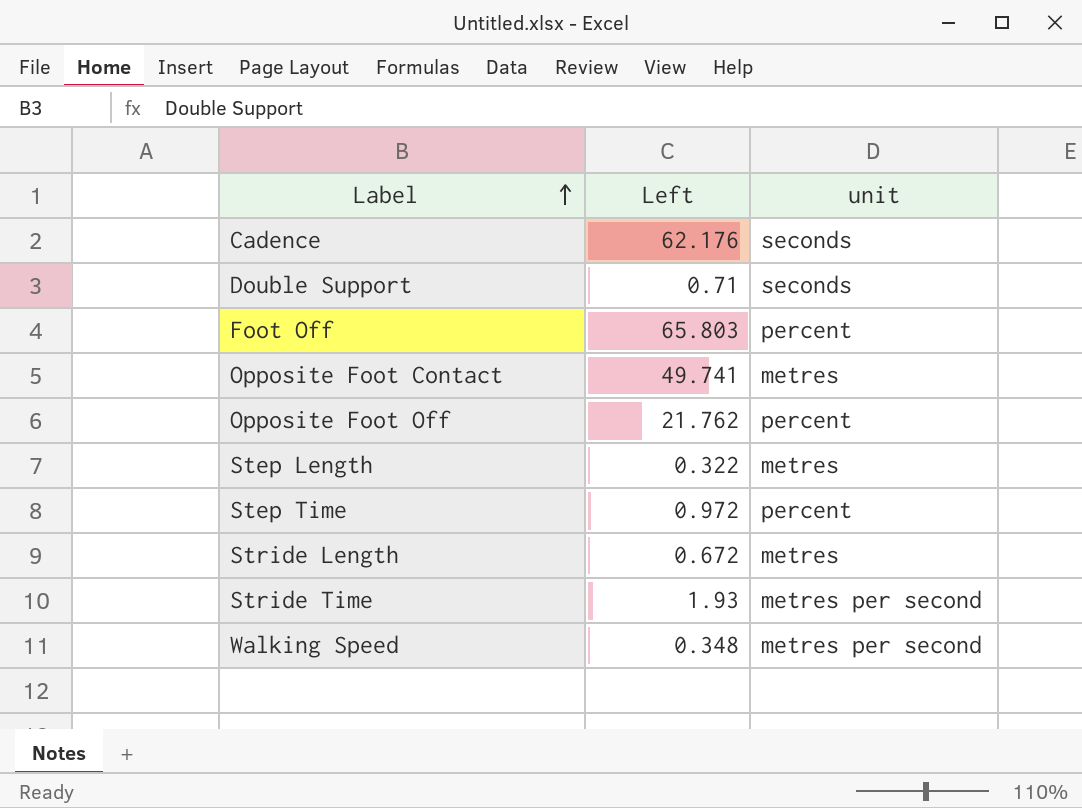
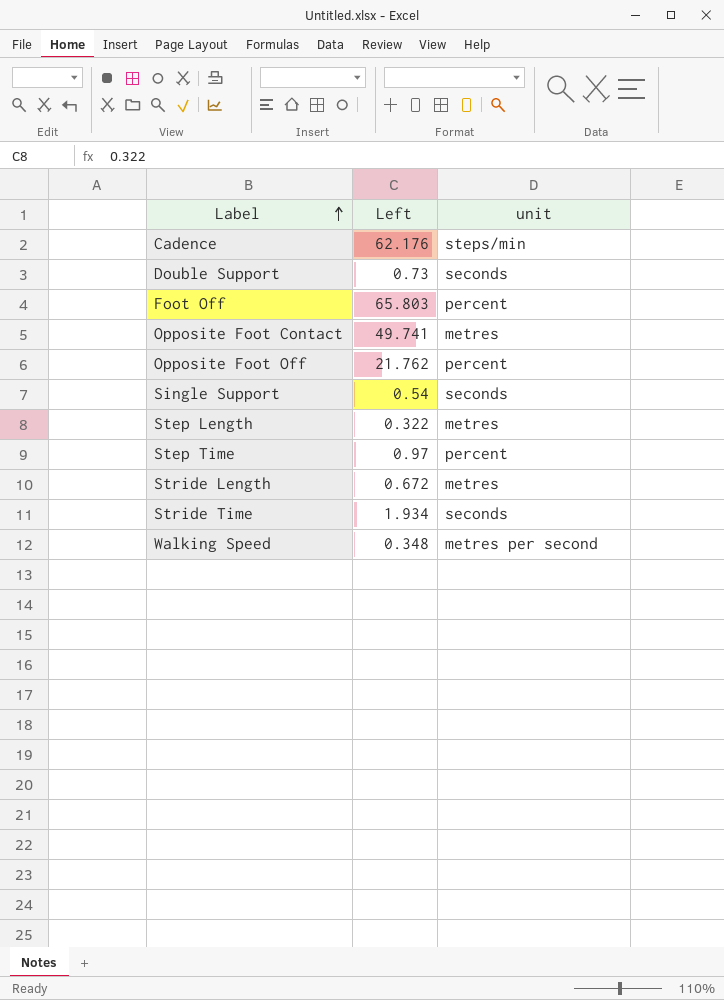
Cadence | unit: seconds -> steps/min
Double Support | Left: 0.71 -> 0.73
row Single Support: none -> 0.54 | seconds
Step Time | Left: 0.972 -> 0.97
Stride Time | Left: 1.93 -> 1.934
Stride Time | unit: metres per second -> seconds

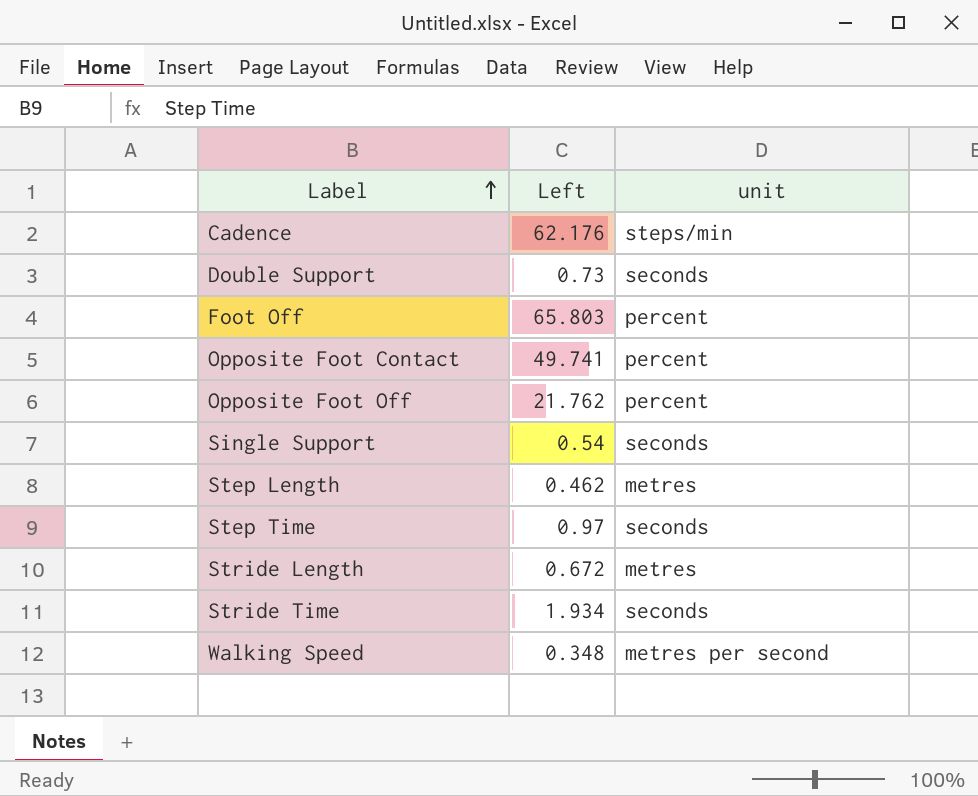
Opposite Foot Contact | unit: metres -> percent
Step Length | Left: 0.322 -> 0.462
Step Time | unit: percent -> seconds

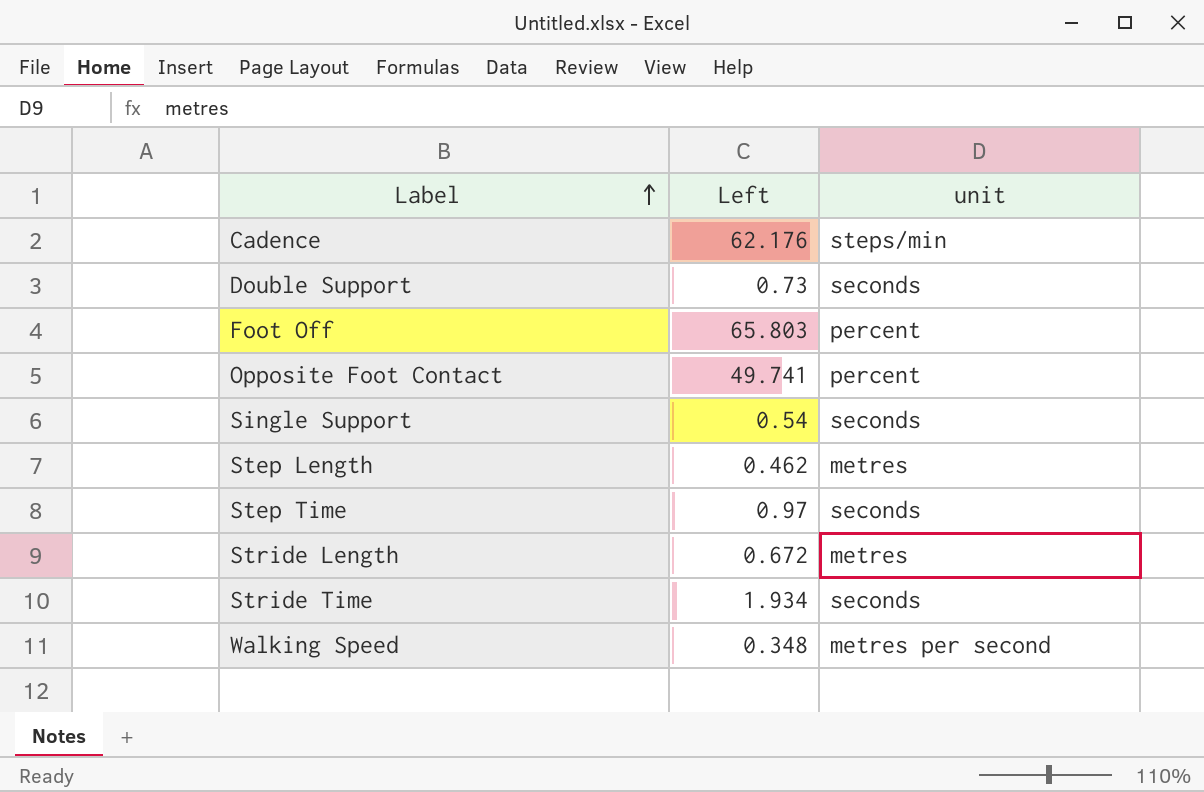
row Opposite Foot Off: 21.762 | percent -> none

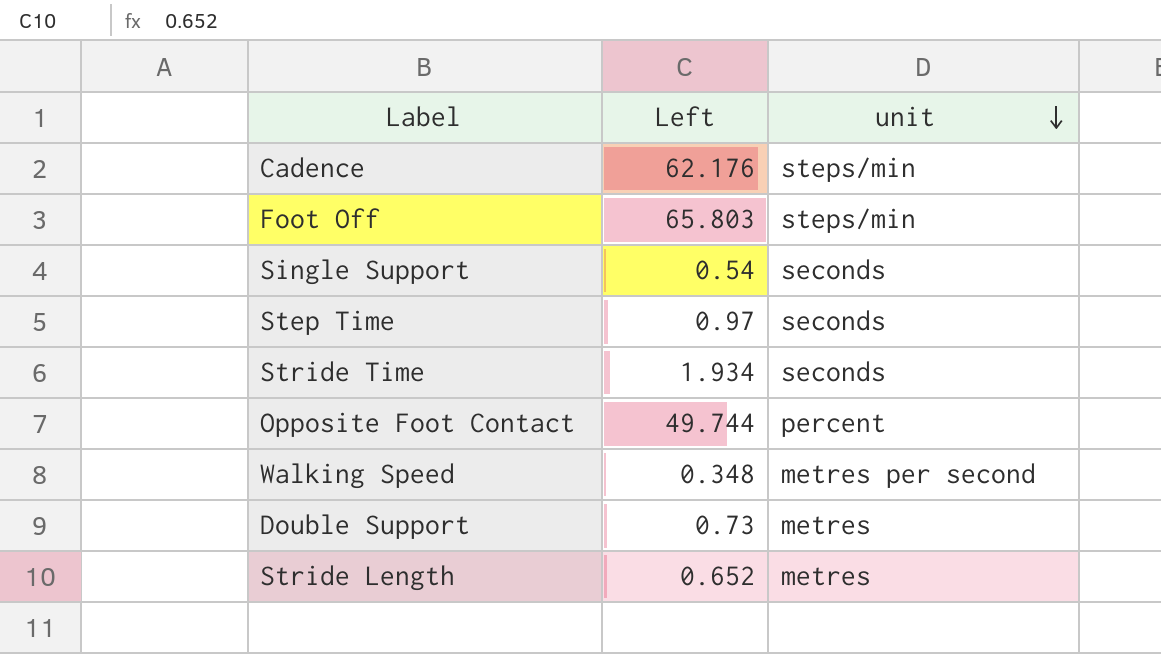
row order: Label ascending -> unit descending
row Step Length: 0.462 | metres -> none
Foot Off | unit: percent -> steps/min
Opposite Foot Contact | Left: 49.741 -> 49.744
Double Support | unit: seconds -> metres
Stride Length | Left: 0.672 -> 0.652

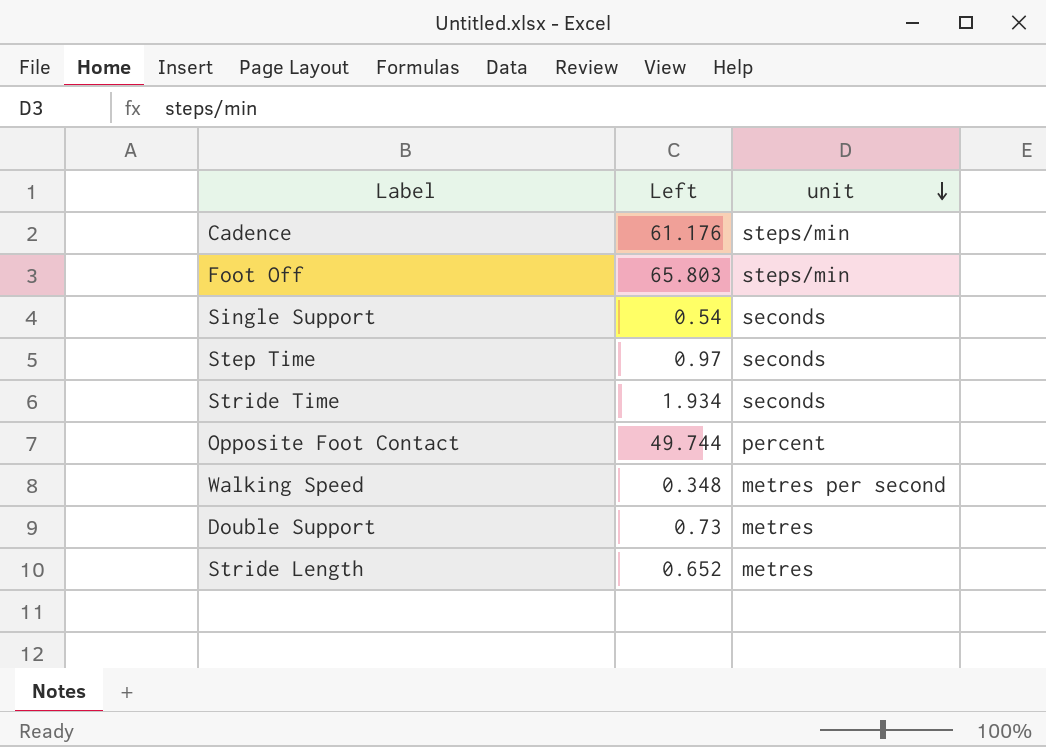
Cadence | Left: 62.176 -> 61.176

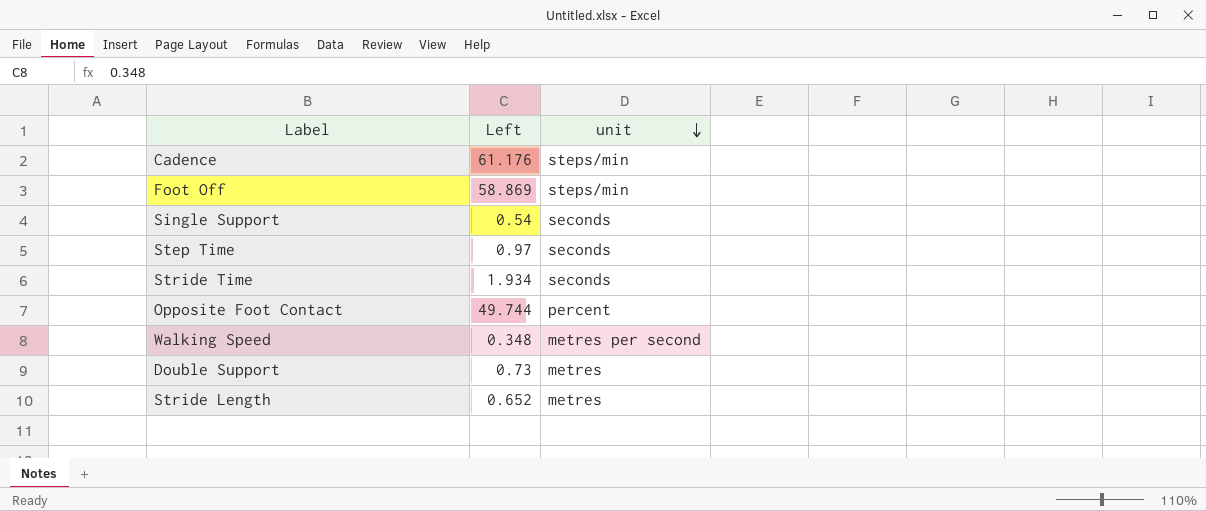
Foot Off | Left: 65.803 -> 58.869

